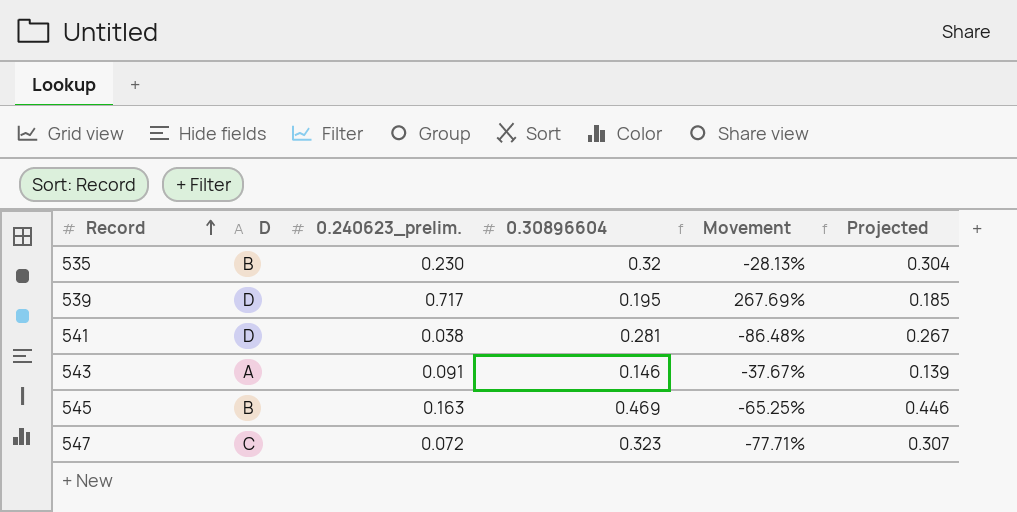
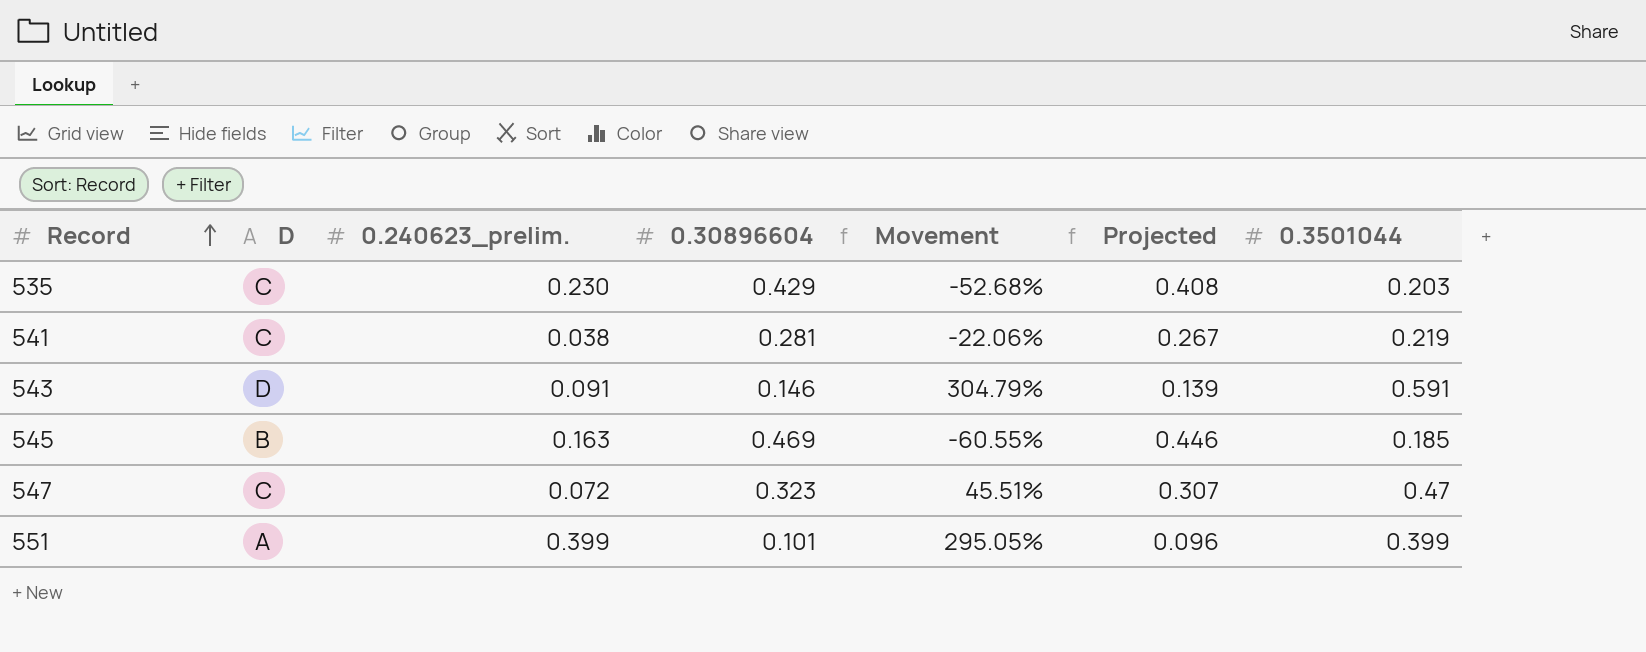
column Movement | formula: ([0.240623_prelim.] - [0.30896604]) / [0.30896604] -> ([0.3501044] - [0.30896604]) / [0.30896604]
column 0.3501044 | position: none -> 7
row 539: D | 0.717 | 0.195 | 267.69% | 0.185 -> none
535 | D: B -> C
535 | 0.30896604: 0.32 -> 0.429
535 | Projected: 0.304 -> 0.408
541 | D: D -> C
543 | D: A -> D
row 551: none -> A | 0.399 | 0.101 | 295.05% | 0.096 | 0.399

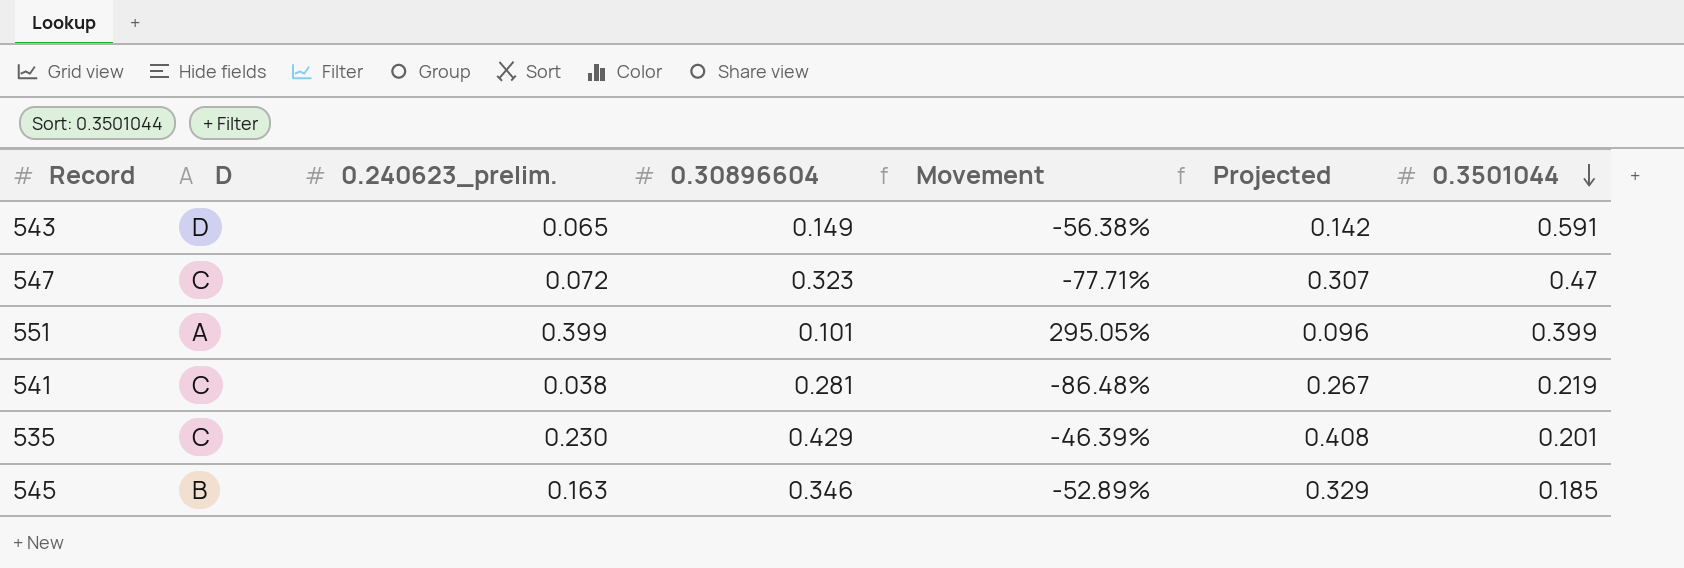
row order: Record ascending -> 0.3501044 descending
column Movement | formula: ([0.3501044] - [0.30896604]) / [0.30896604] -> ([0.240623_prelim.] - [0.30896604]) / [0.30896604]
543 | 0.240623_prelim.: 0.091 -> 0.065
543 | 0.30896604: 0.146 -> 0.149
543 | Projected: 0.139 -> 0.142
535 | 0.3501044: 0.203 -> 0.201
545 | 0.30896604: 0.469 -> 0.346
545 | Projected: 0.446 -> 0.329

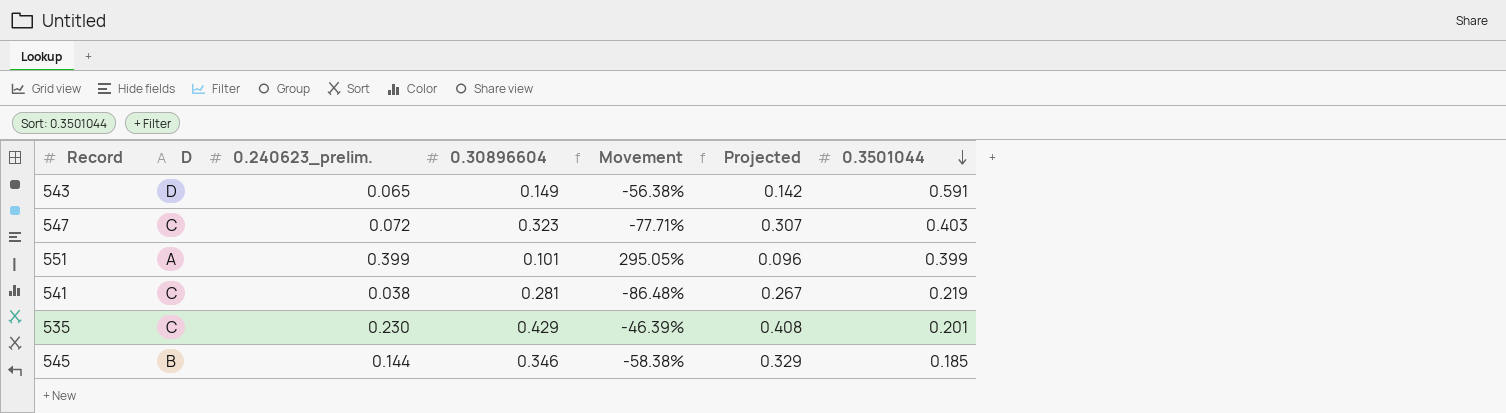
547 | 0.3501044: 0.47 -> 0.403
545 | 0.240623_prelim.: 0.163 -> 0.144
545 | Movement: -52.89% -> -58.38%

